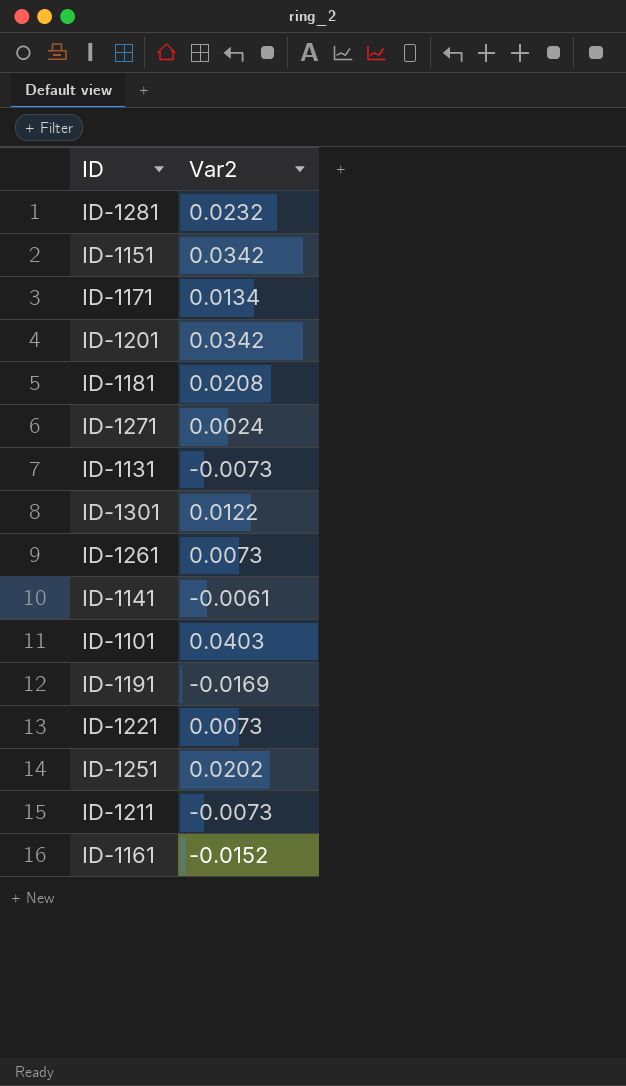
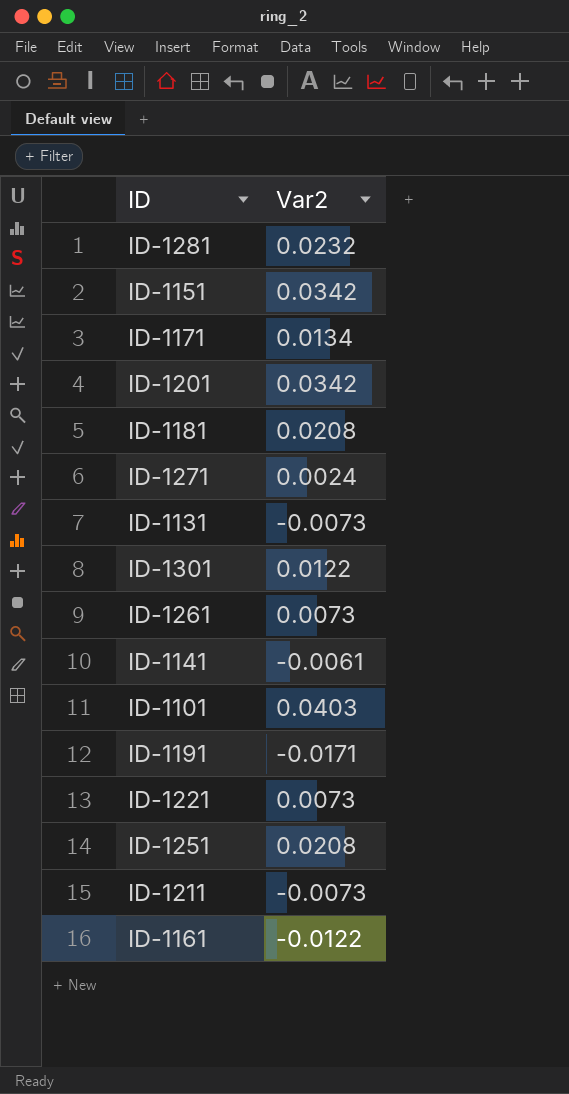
ID-1191 | Var2: -0.0169 -> -0.0171
ID-1251 | Var2: 0.0202 -> 0.0208
ID-1161 | Var2: -0.0152 -> -0.0122

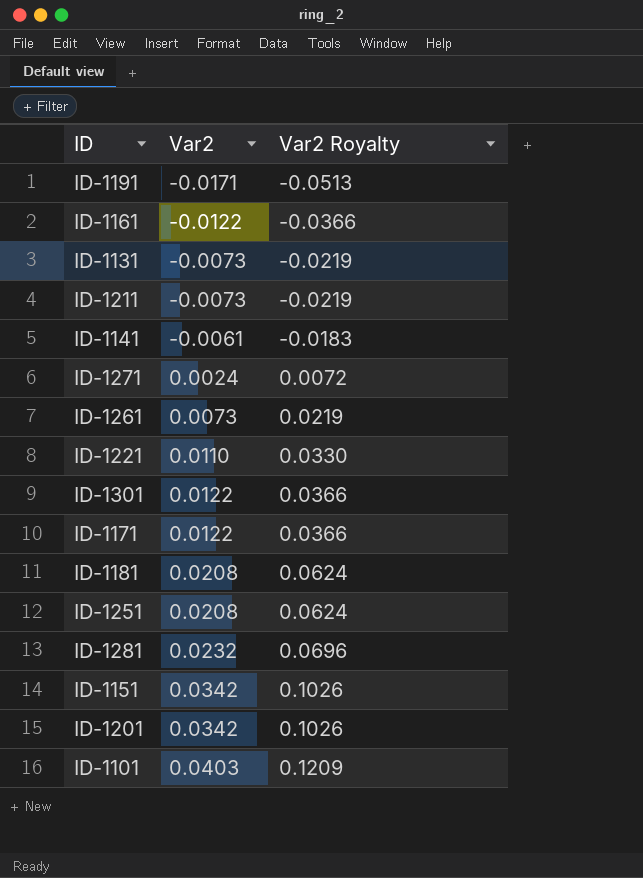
row order: none -> Var2 ascending
column Var2 Royalty | formula: none -> [Var2] * 3
ID-1221 | Var2: 0.0073 -> 0.0110
ID-1171 | Var2: 0.0134 -> 0.0122

